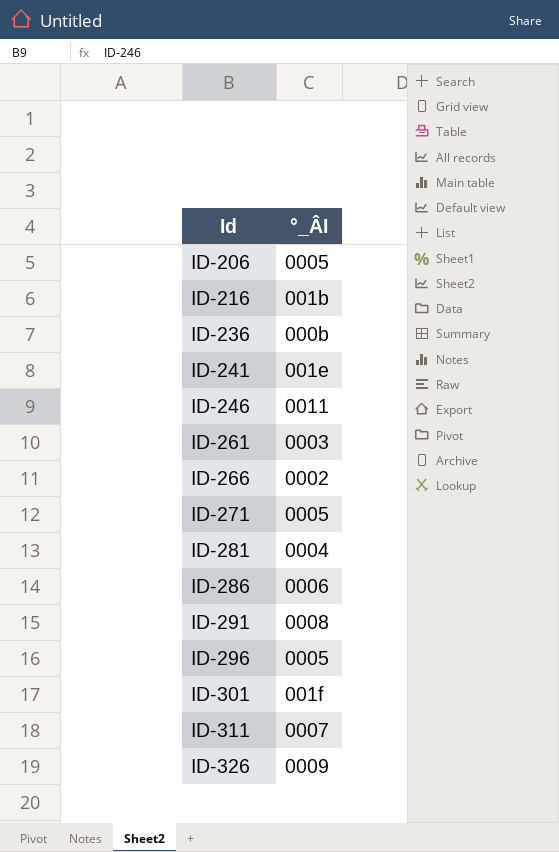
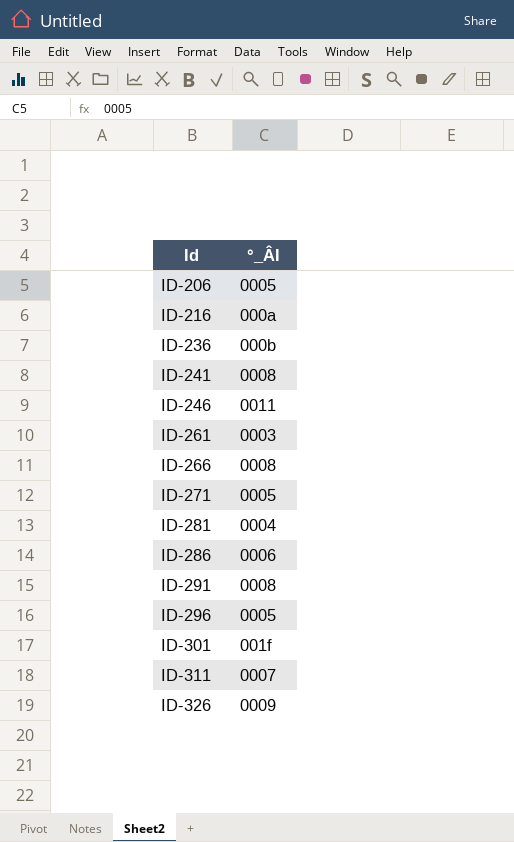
ID-216 | °_ÂI: 001b -> 000a
ID-241 | °_ÂI: 001e -> 0008
ID-266 | °_ÂI: 0002 -> 0008

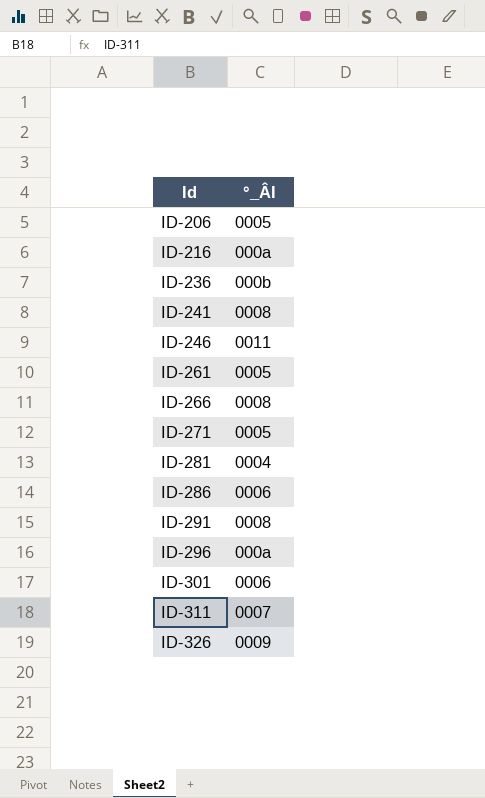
ID-261 | °_ÂI: 0003 -> 0005
ID-296 | °_ÂI: 0005 -> 000a
ID-301 | °_ÂI: 001f -> 0006

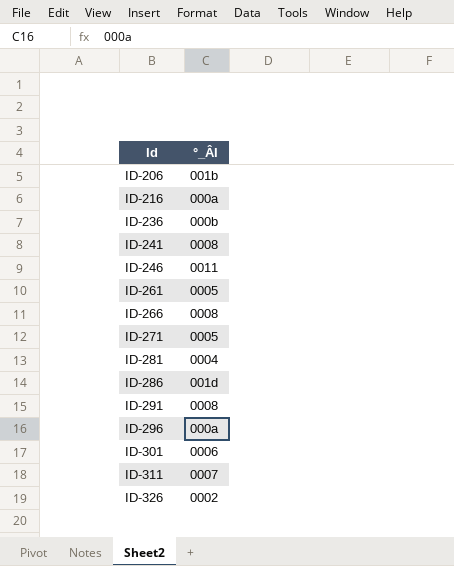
ID-206 | °_ÂI: 0005 -> 001b
ID-286 | °_ÂI: 0006 -> 001d
ID-326 | °_ÂI: 0009 -> 0002

